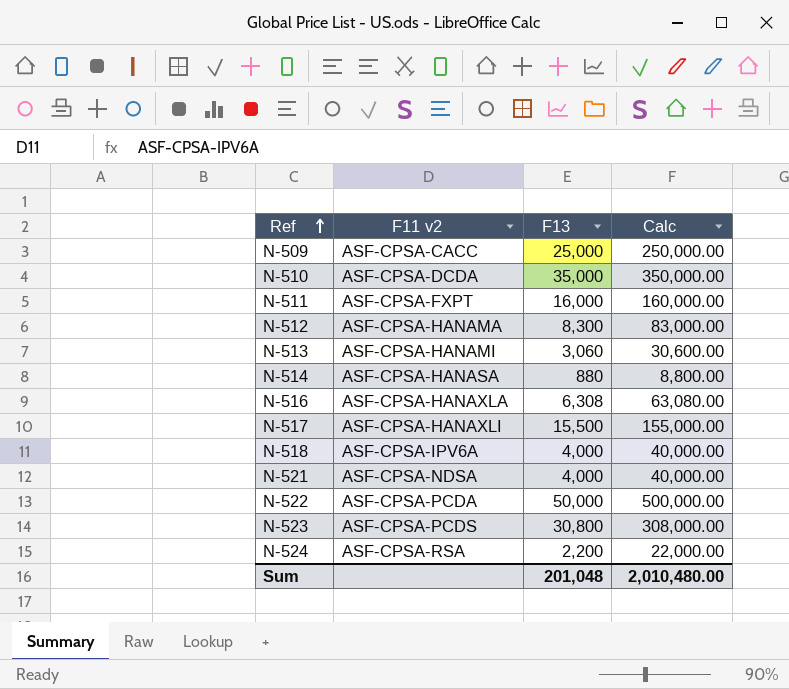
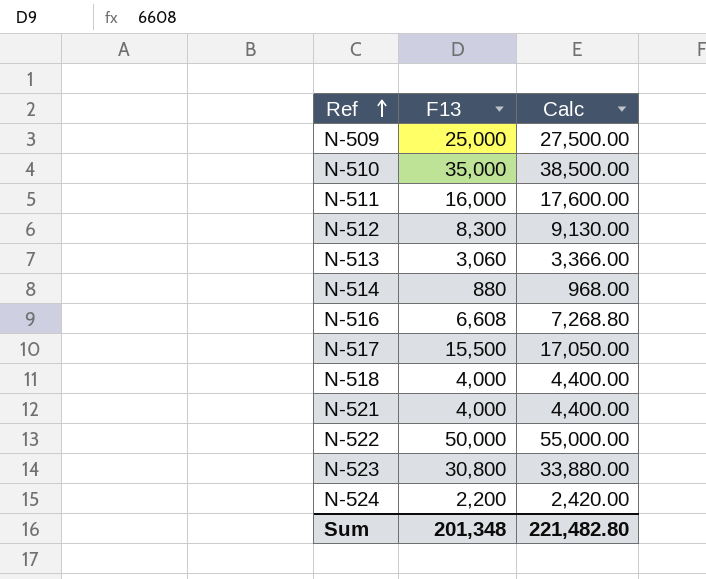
column F11 v2 | position: 2 -> none
column Calc | formula: [F13] * 10 -> [F13] * 1.1
N-516 | F13: 6,308 -> 6,608
Sum | F13: 201,048 -> 201,348
Sum | Calc: 2,010,480.00 -> 221,482.80

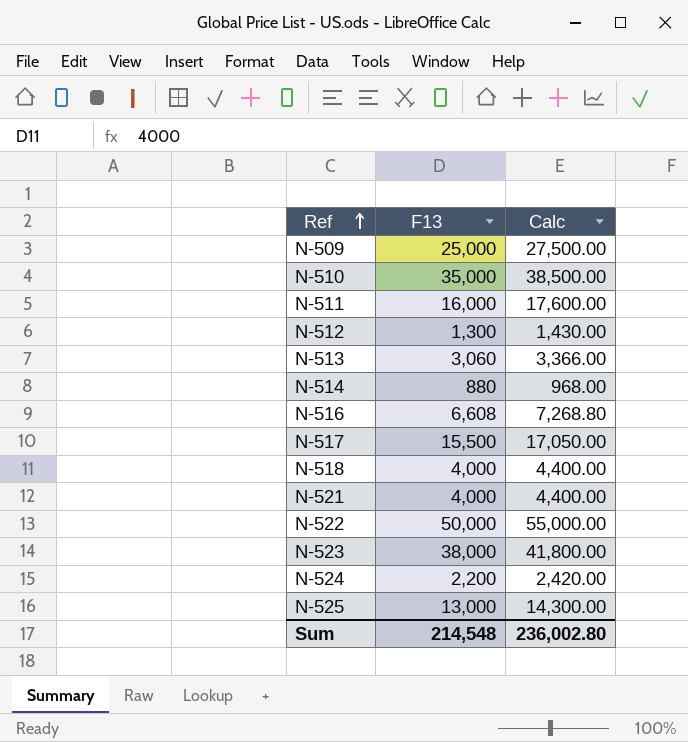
N-512 | F13: 8,300 -> 1,300
N-512 | Calc: 9,130.00 -> 1,430.00
N-523 | F13: 30,800 -> 38,000
N-523 | Calc: 33,880.00 -> 41,800.00
row N-525: none -> 13,000 | 14,300.00
Sum | F13: 201,348 -> 214,548
Sum | Calc: 221,482.80 -> 236,002.80

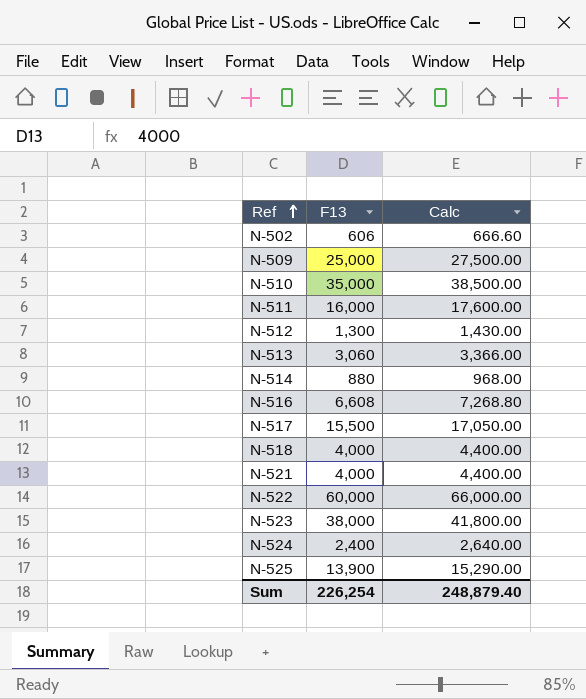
row N-502: none -> 606 | 666.60
N-522 | F13: 50,000 -> 60,000
N-522 | Calc: 55,000.00 -> 66,000.00
N-524 | F13: 2,200 -> 2,400
N-524 | Calc: 2,420.00 -> 2,640.00
N-525 | F13: 13,000 -> 13,900
N-525 | Calc: 14,300.00 -> 15,290.00
Sum | F13: 214,548 -> 226,254
Sum | Calc: 236,002.80 -> 248,879.40

